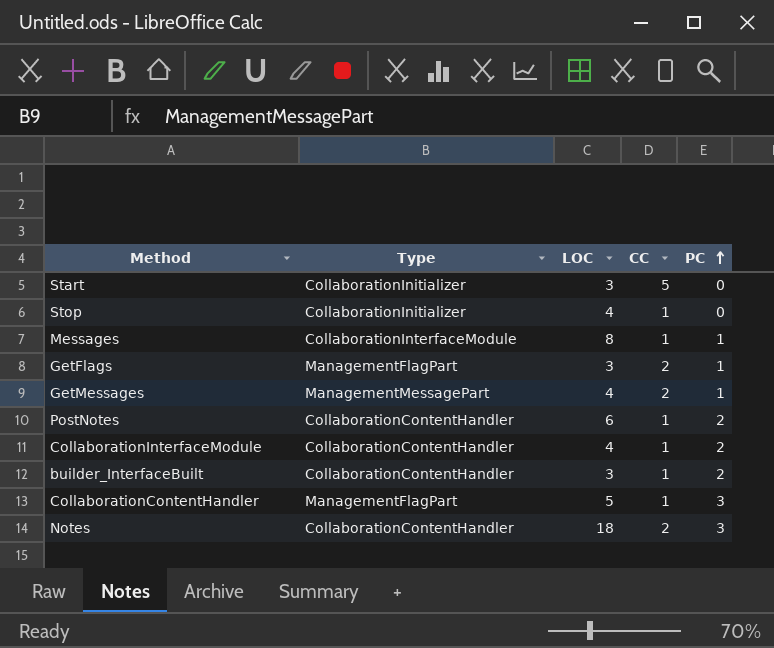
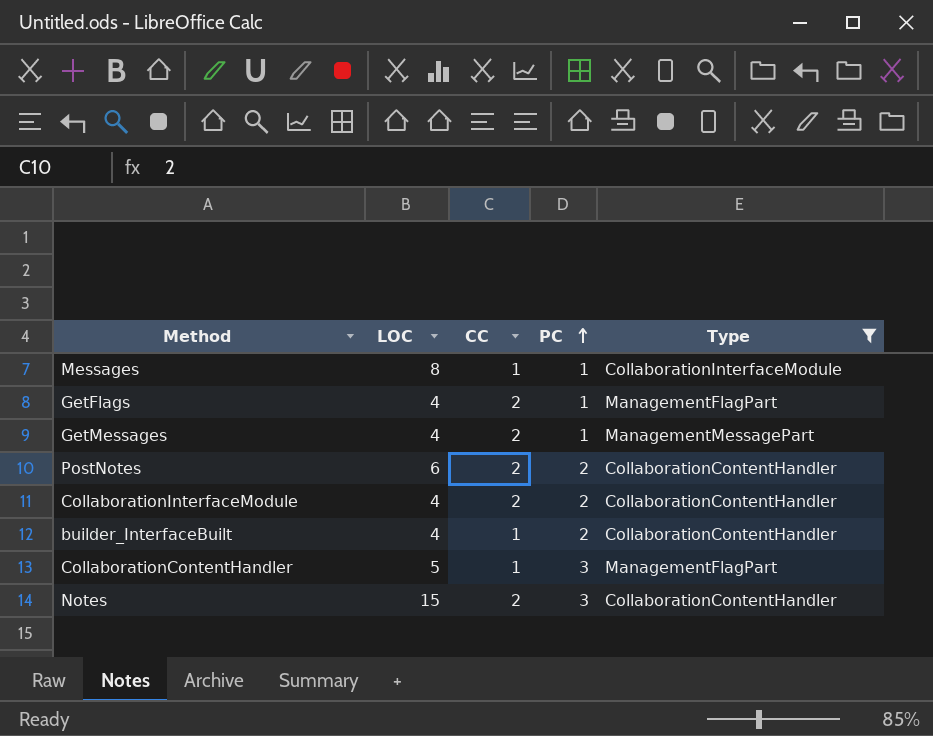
filter: none -> Type != CollaborationInitializer
column Type | position: 2 -> 5
GetFlags | LOC: 3 -> 4
PostNotes | CC: 1 -> 2
CollaborationInterfaceModule | CC: 1 -> 2
builder_InterfaceBuilt | LOC: 3 -> 4
Notes | LOC: 18 -> 15

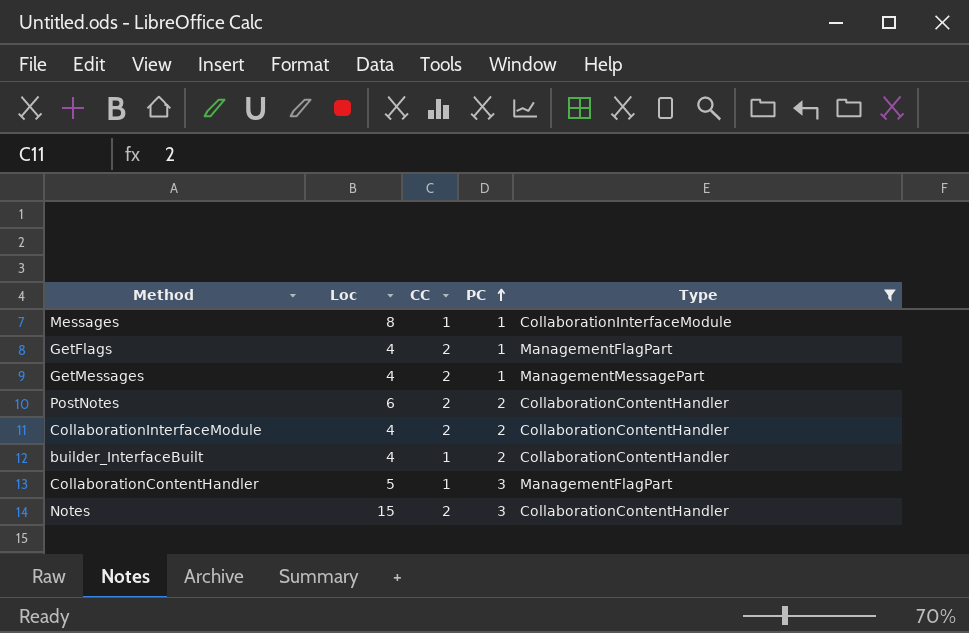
column name: LOC -> Loc

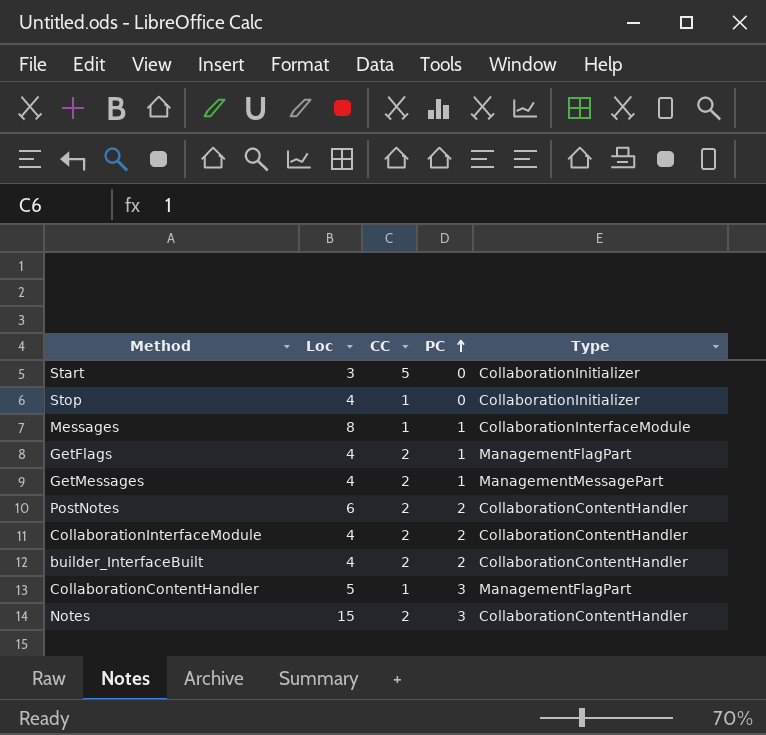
filter: Type != CollaborationInitializer -> none
builder_InterfaceBuilt | CC: 1 -> 2

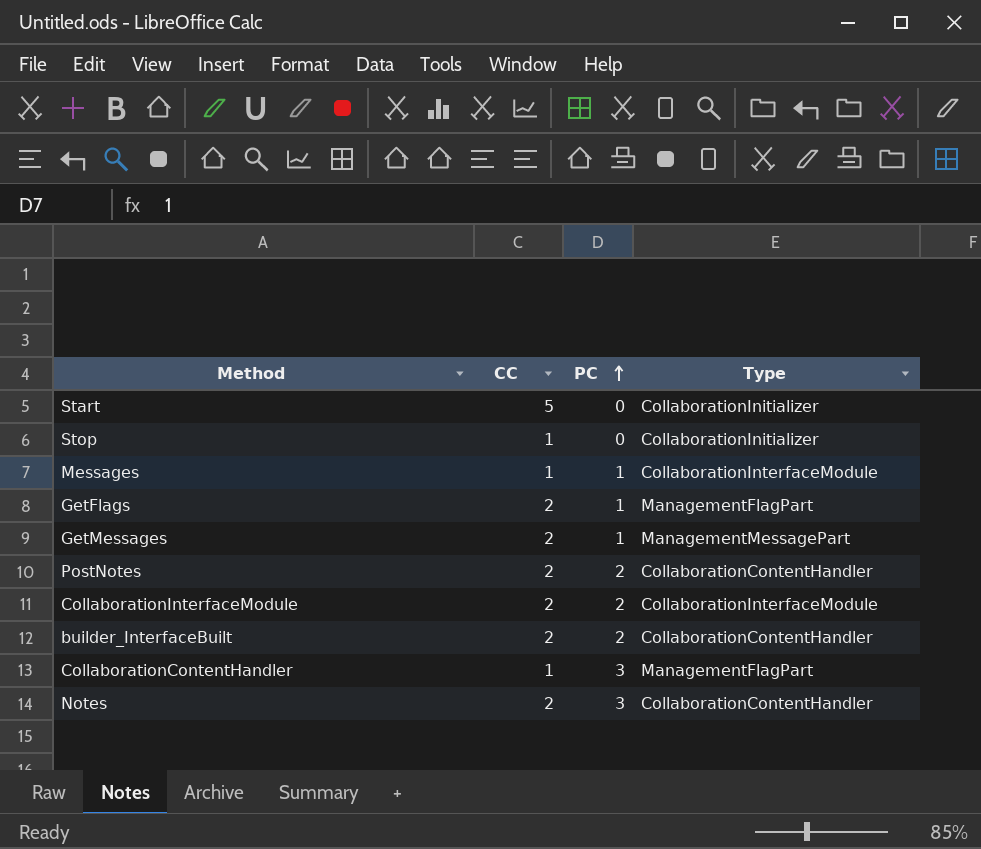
column Loc | position: 2 -> none
CollaborationInterfaceModule | Type: CollaborationContentHandler -> CollaborationInterfaceModule

